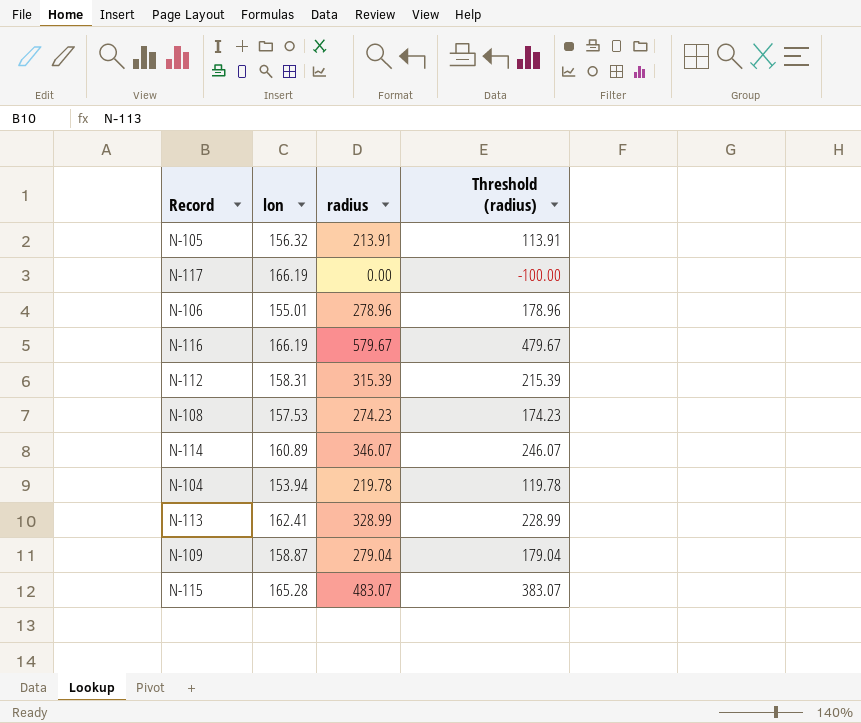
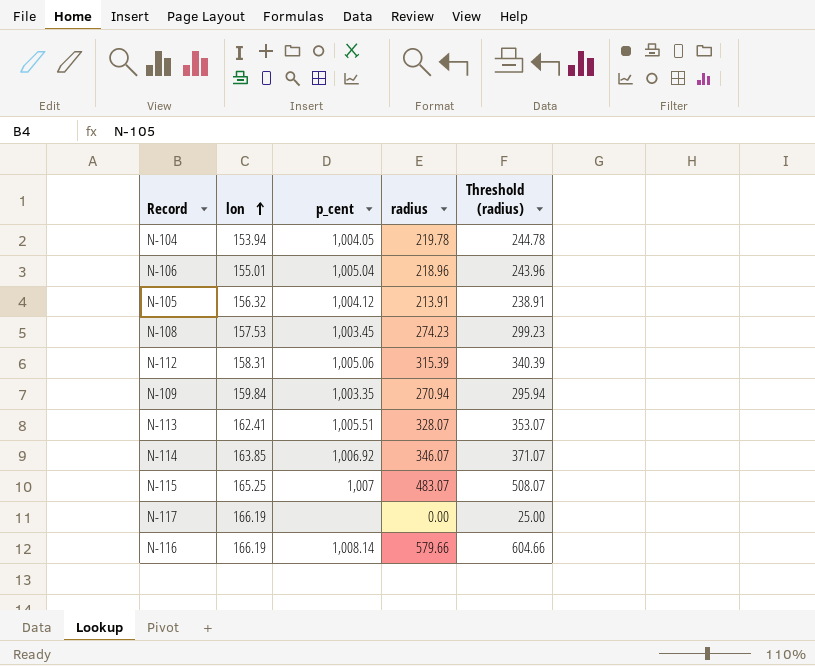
row order: none -> lon ascending
column p_cent | position: none -> 3
column Threshold (radius) | formula: [radius] - 100 -> [radius] + 25
N-106 | radius: 278.96 -> 218.96
N-109 | lon: 158.87 -> 159.84
N-109 | radius: 279.04 -> 270.94
N-113 | radius: 328.99 -> 328.07
N-114 | lon: 160.89 -> 163.85
N-115 | lon: 165.28 -> 165.25
N-116 | radius: 579.67 -> 579.66

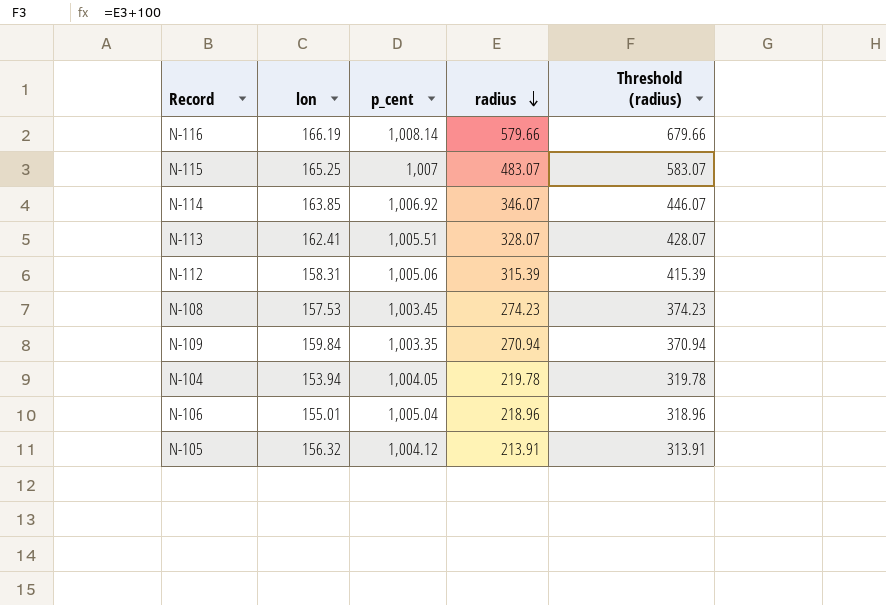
row order: lon ascending -> radius descending
column Threshold (radius) | formula: [radius] + 25 -> [radius] + 100
row N-117: 166.19 | none | 0.00 | 25.00 -> none

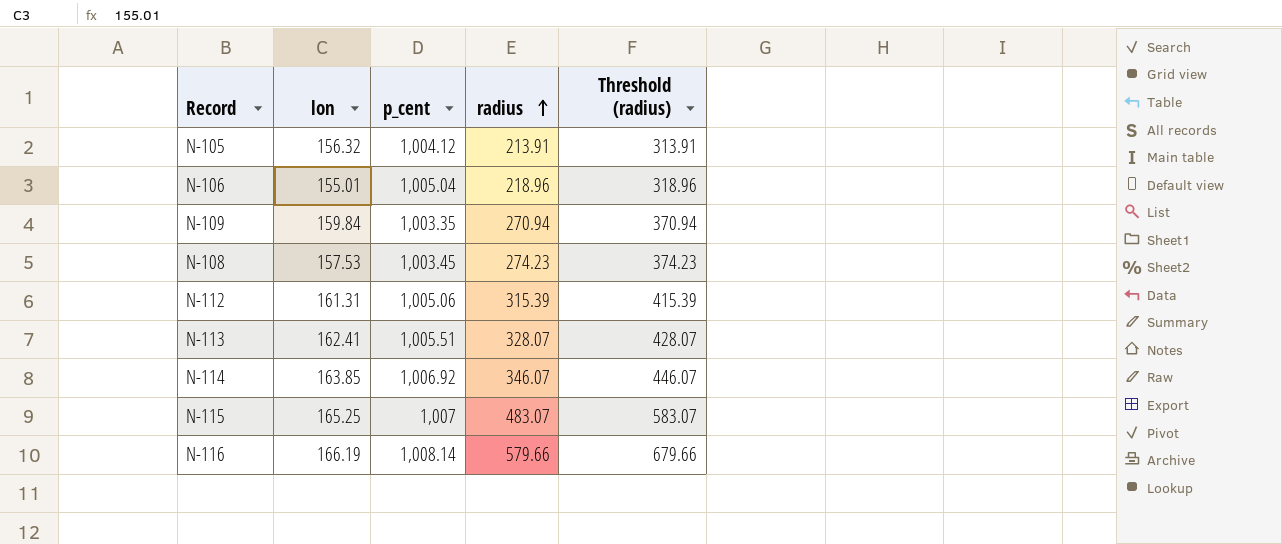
row order: radius descending -> radius ascending
row N-104: 153.94 | 1,004.05 | 219.78 | 319.78 -> none
N-112 | lon: 158.31 -> 161.31

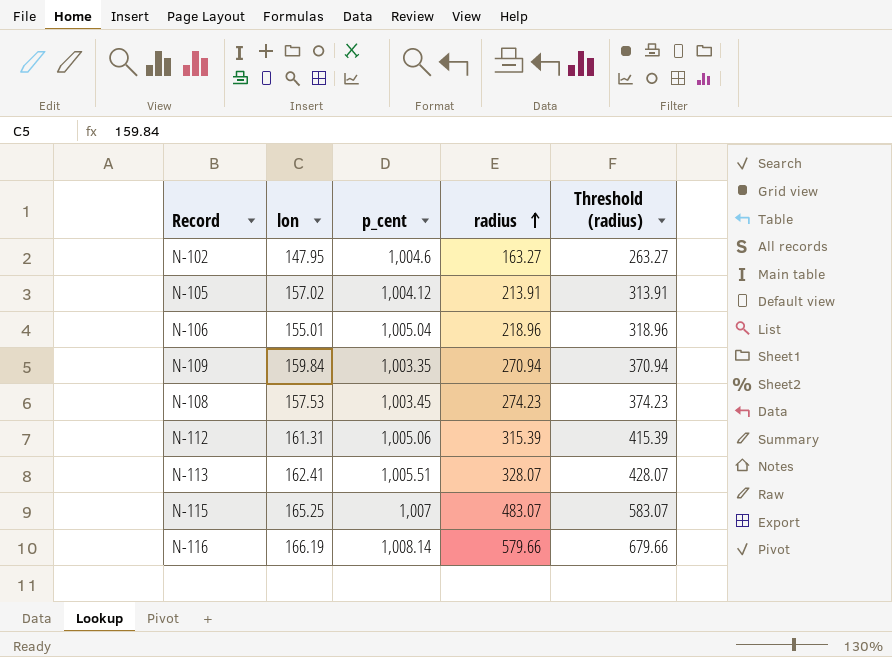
row N-114: 163.85 | 1,006.92 | 346.07 | 446.07 -> none
row N-102: none -> 147.95 | 1,004.6 | 163.27 | 263.27
N-105 | lon: 156.32 -> 157.02

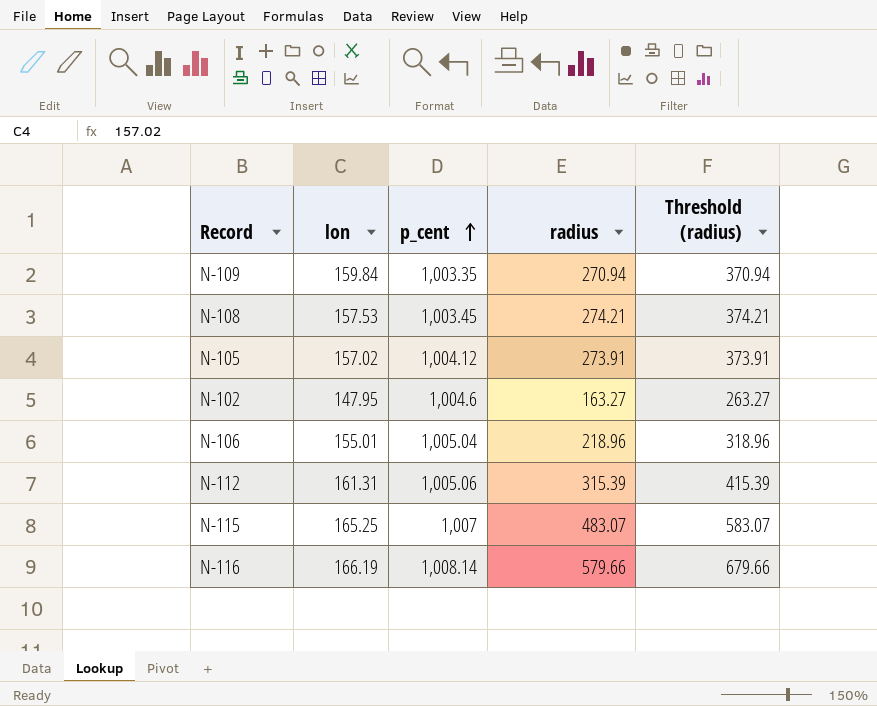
row order: radius ascending -> p_cent ascending
row N-113: 162.41 | 1,005.51 | 328.07 | 428.07 -> none
N-108 | radius: 274.23 -> 274.21
N-108 | Threshold (radius): 374.23 -> 374.21
N-105 | radius: 213.91 -> 273.91
N-105 | Threshold (radius): 313.91 -> 373.91

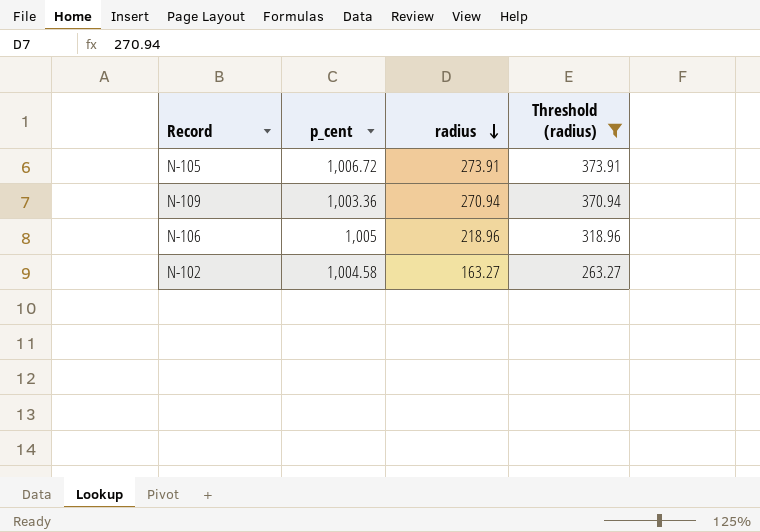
filter: none -> Threshold (radius) <= 373.91
row order: p_cent ascending -> radius descending
column lon | position: 2 -> none
N-105 | p_cent: 1,004.12 -> 1,006.72
N-109 | p_cent: 1,003.35 -> 1,003.36
N-106 | p_cent: 1,005.04 -> 1,005
N-102 | p_cent: 1,004.6 -> 1,004.58

